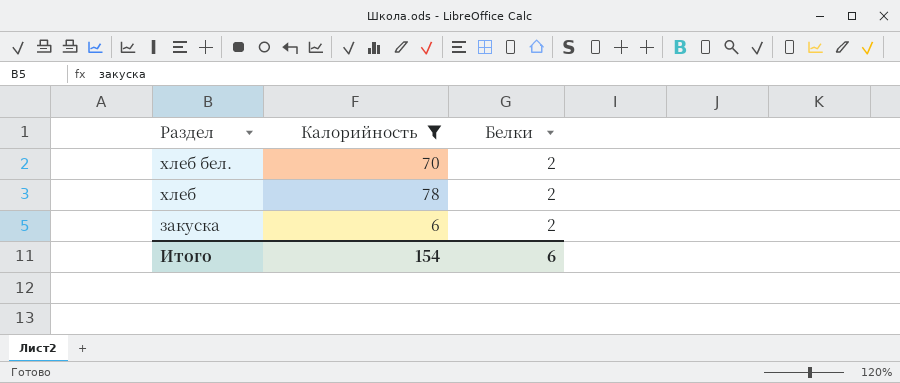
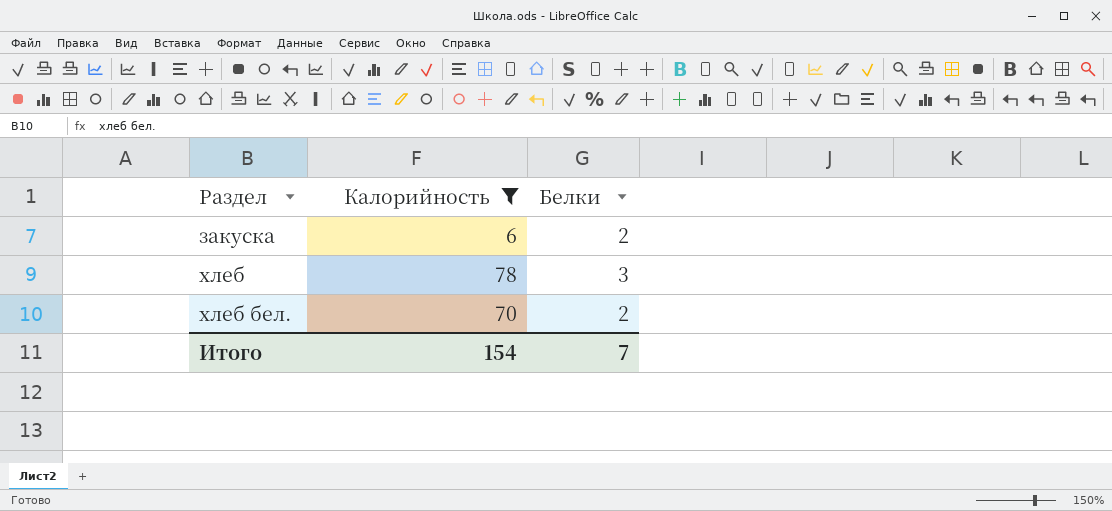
row order: Раздел descending -> Раздел ascending
хлеб | Белки: 2 -> 3
Итого | Белки: 6 -> 7

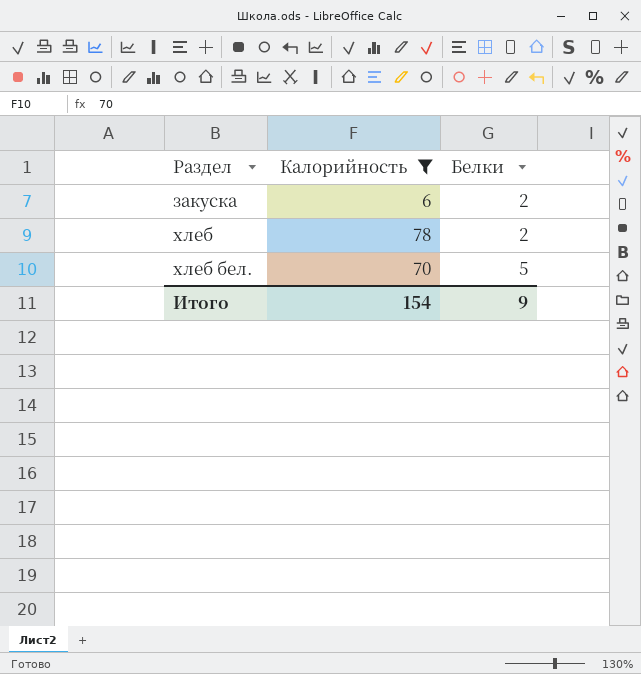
хлеб | Белки: 3 -> 2
хлеб бел. | Белки: 2 -> 5
Итого | Белки: 7 -> 9

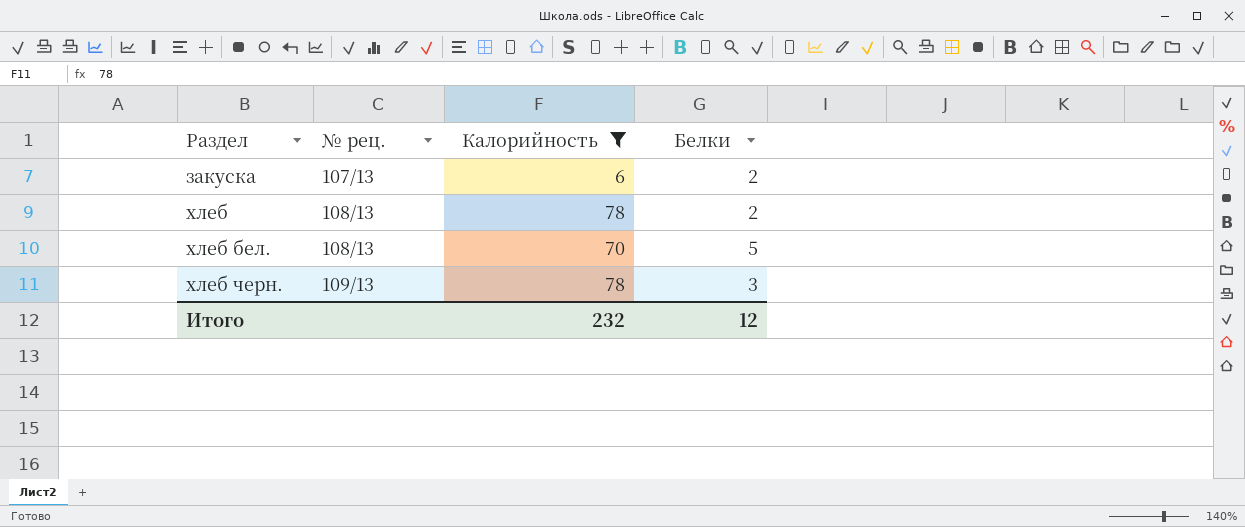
column № рец. | position: none -> 2
row хлеб черн.: none -> 109/13 | 78 | 3
Итого | Калорийность: 154 -> 232
Итого | Белки: 9 -> 12

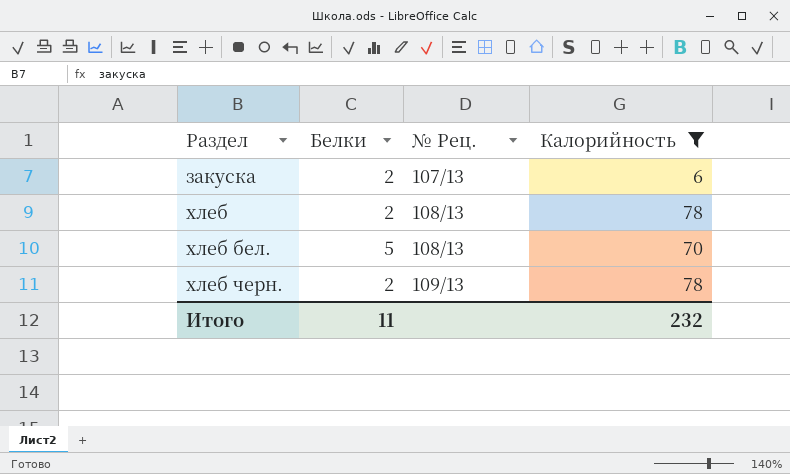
column Белки | position: 4 -> 2
column name: № рец. -> № Рец.
хлеб черн. | Белки: 3 -> 2
Итого | Белки: 12 -> 11

